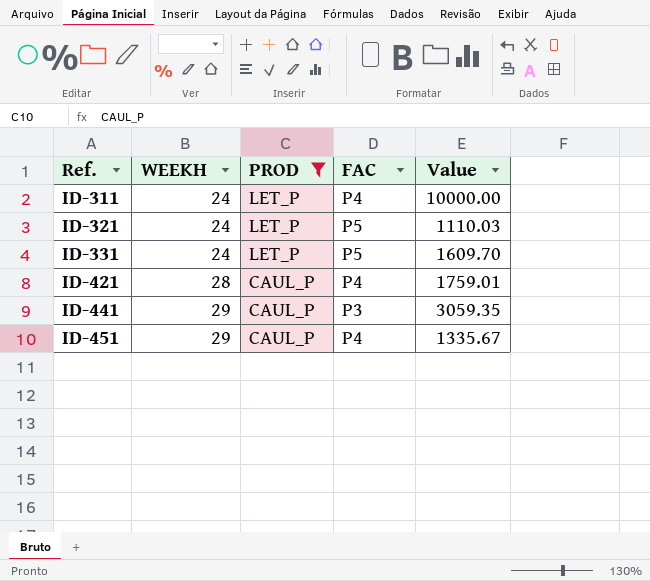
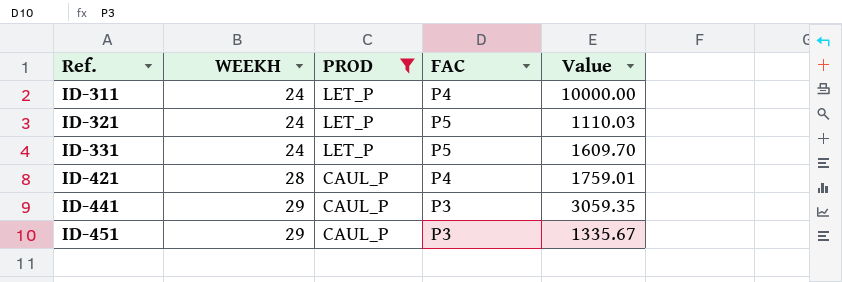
ID-451 | FAC: P4 -> P3

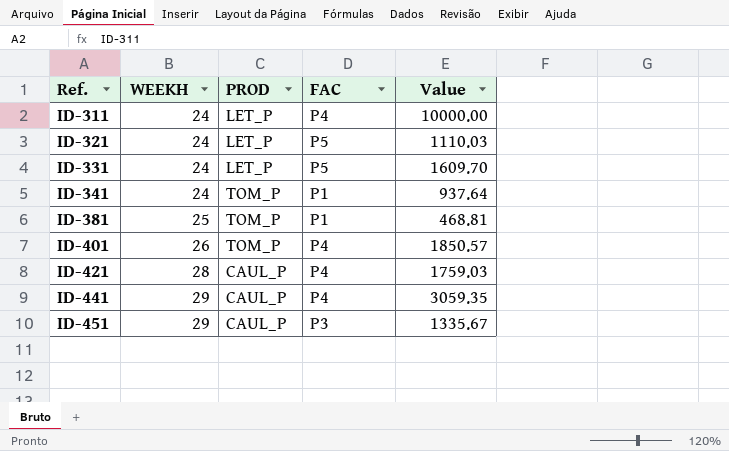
filter: PROD != TOM_P -> none
ID-421 | Value: 1759.01 -> 1759.03
ID-441 | FAC: P3 -> P4

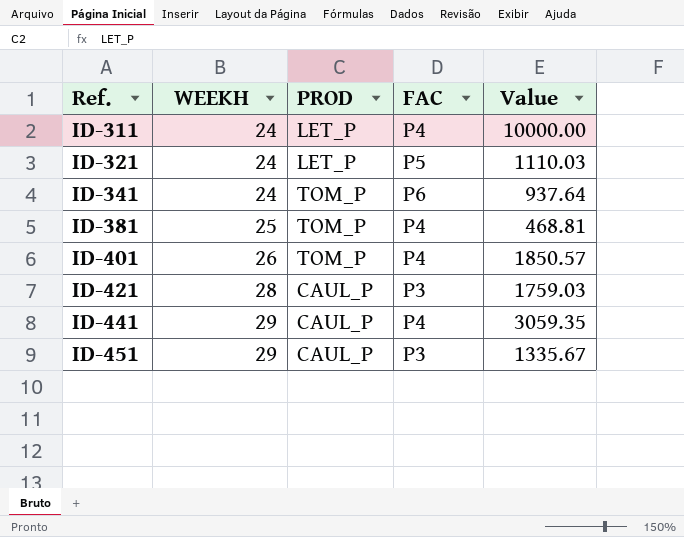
row ID-331: 24 | LET_P | P5 | 1609.70 -> none
ID-341 | FAC: P1 -> P6
ID-381 | FAC: P1 -> P4
ID-421 | FAC: P4 -> P3

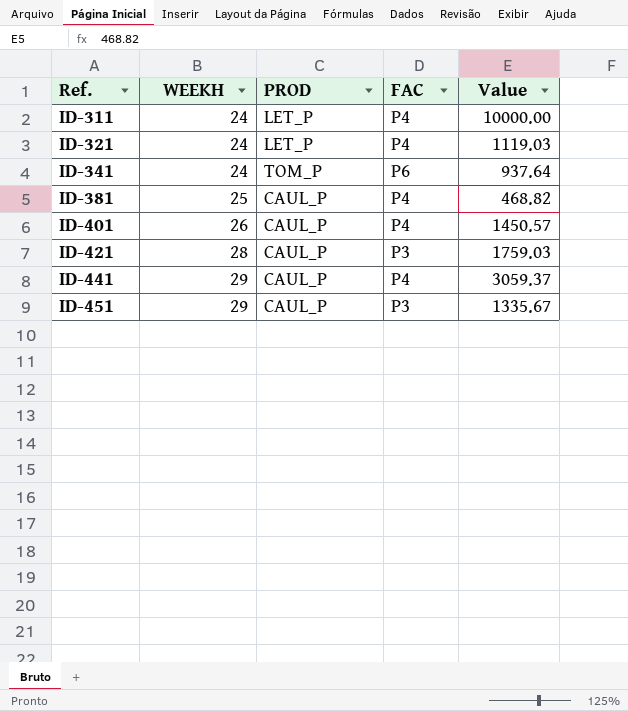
ID-321 | FAC: P5 -> P4
ID-321 | Value: 1110.03 -> 1119.03
ID-381 | PROD: TOM_P -> CAUL_P
ID-381 | Value: 468.81 -> 468.82
ID-401 | PROD: TOM_P -> CAUL_P
ID-401 | Value: 1850.57 -> 1450.57
ID-441 | Value: 3059.35 -> 3059.37

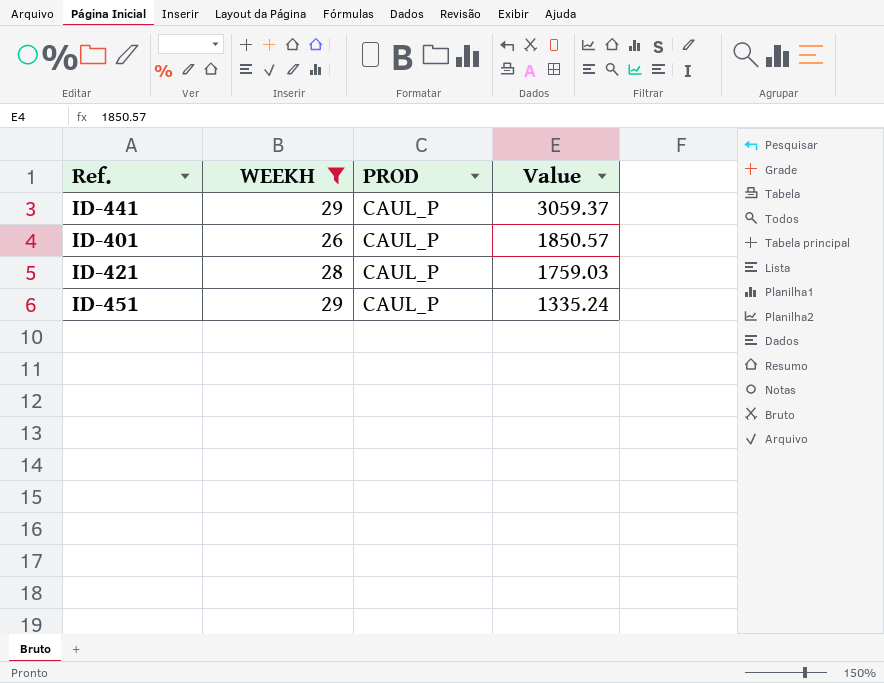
filter: none -> WEEKH >= 26
row order: Ref. ascending -> Value descending
column FAC | position: 4 -> none
ID-401 | Value: 1450.57 -> 1850.57
ID-451 | Value: 1335.67 -> 1335.24

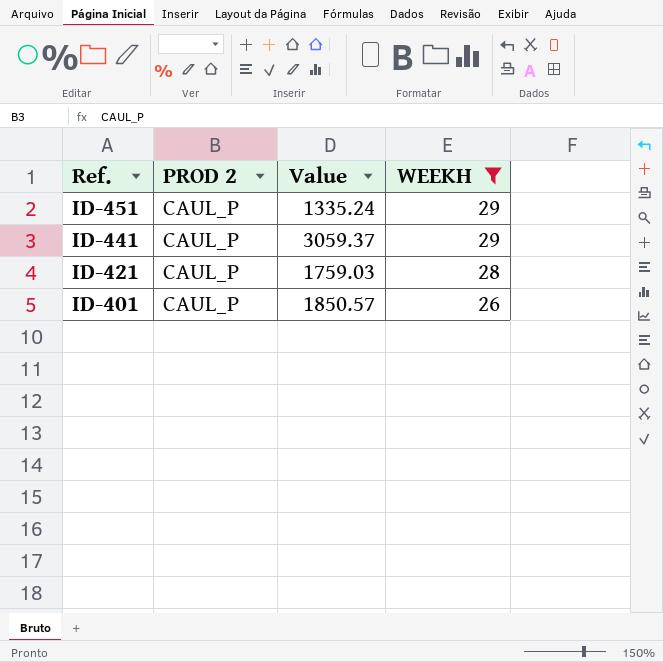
row order: Value descending -> Ref. descending
column name: PROD -> PROD 2
column WEEKH | position: 2 -> 4

